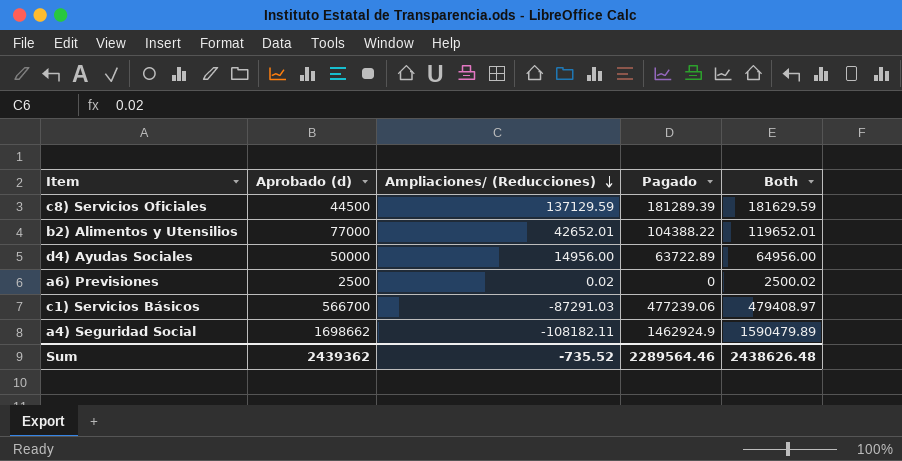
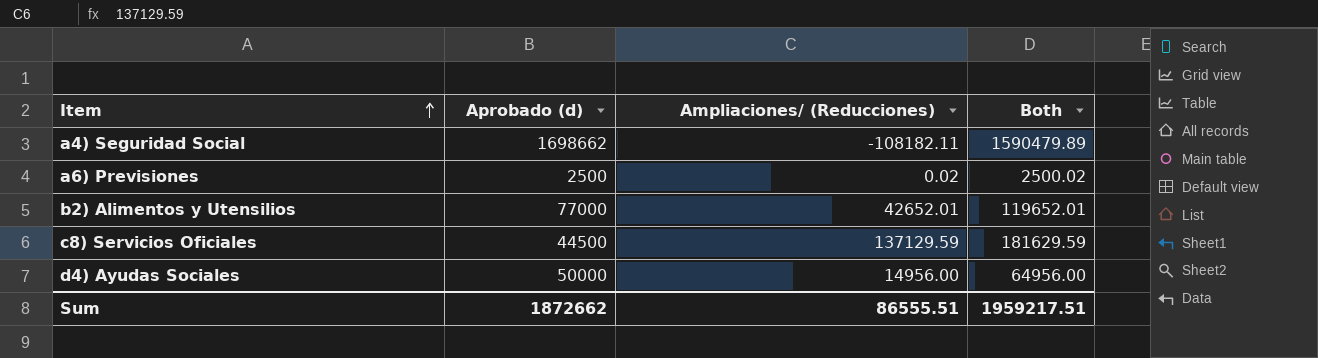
row order: Ampliaciones/ (Reducciones) descending -> Item ascending
column Pagado | position: 4 -> none
row c1) Servicios Básicos: 566700 | -87291.03 | 477239.06 | 479408.97 -> none
Sum | Aprobado (d): 2439362 -> 1872662
Sum | Ampliaciones/ (Reducciones): -735.52 -> 86555.51
Sum | Both: 2438626.48 -> 1959217.51

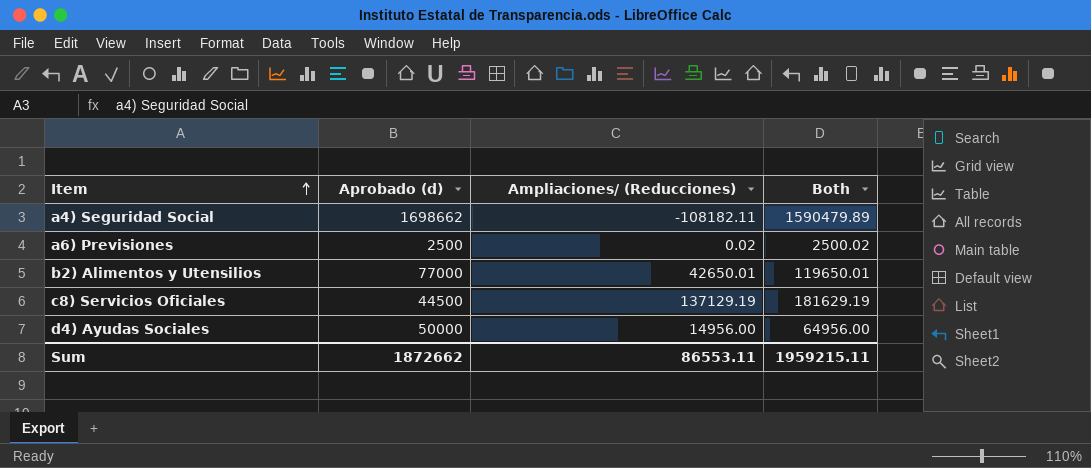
b2) Alimentos y Utensilios | Ampliaciones/ (Reducciones): 42652.01 -> 42650.01
b2) Alimentos y Utensilios | Both: 119652.01 -> 119650.01
c8) Servicios Oficiales | Ampliaciones/ (Reducciones): 137129.59 -> 137129.19
c8) Servicios Oficiales | Both: 181629.59 -> 181629.19
Sum | Ampliaciones/ (Reducciones): 86555.51 -> 86553.11
Sum | Both: 1959217.51 -> 1959215.11

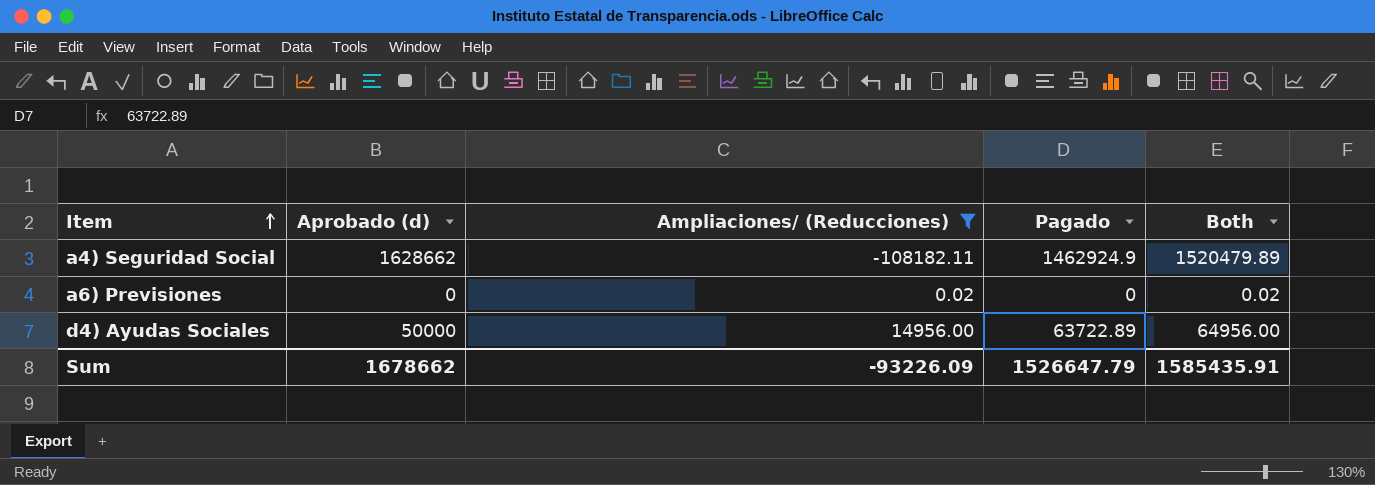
filter: none -> Ampliaciones/ (Reducciones) <= 14956.00
column Pagado | position: none -> 4
a4) Seguridad Social | Aprobado (d): 1698662 -> 1628662
a4) Seguridad Social | Both: 1590479.89 -> 1520479.89
a6) Previsiones | Aprobado (d): 2500 -> 0
a6) Previsiones | Both: 2500.02 -> 0.02
Sum | Aprobado (d): 1872662 -> 1678662
Sum | Ampliaciones/ (Reducciones): 86553.11 -> -93226.09
Sum | Both: 1959215.11 -> 1585435.91

